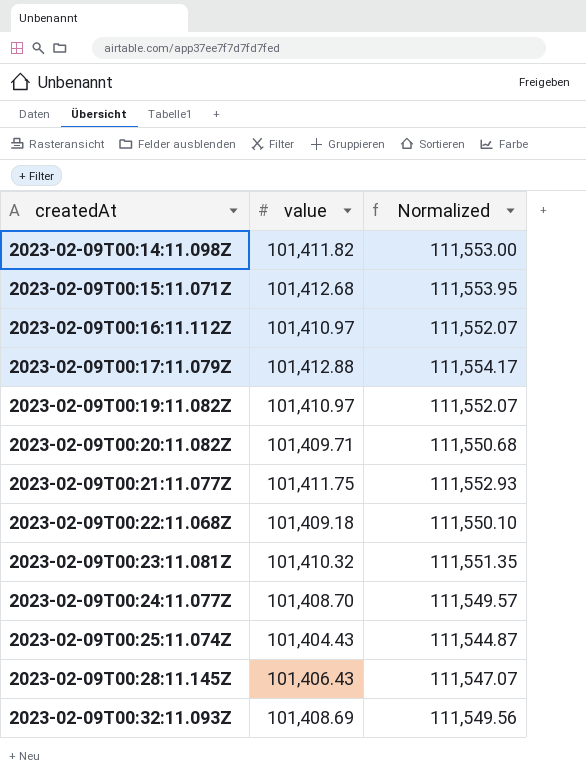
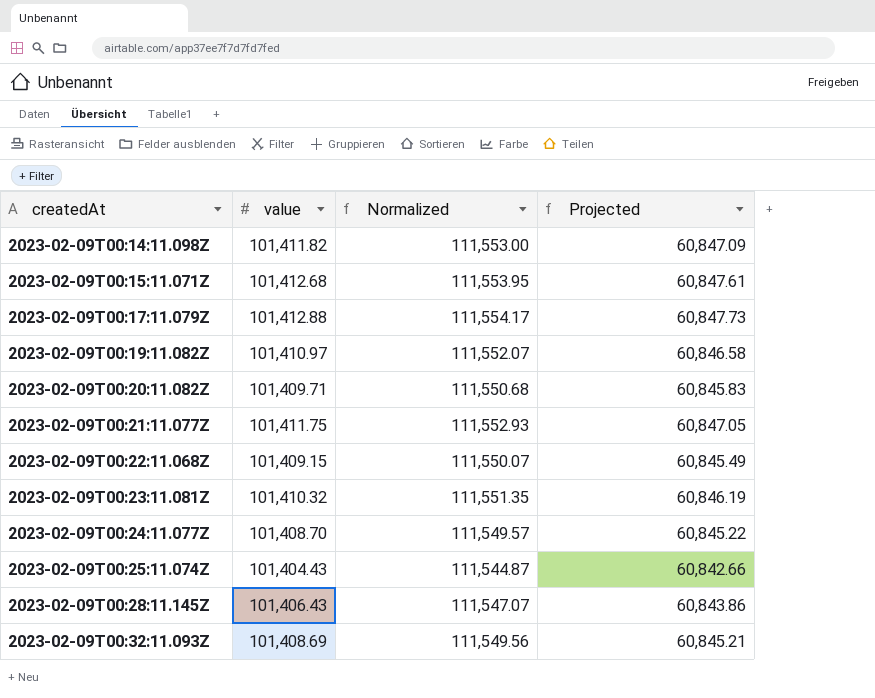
column Projected | formula: none -> [value] * 0.6
row 2023-02-09T00:16:11.112Z: 101,410.97 | 111,552.07 -> none
2023-02-09T00:22:11.068Z | value: 101,409.18 -> 101,409.15
2023-02-09T00:22:11.068Z | Normalized: 111,550.10 -> 111,550.07

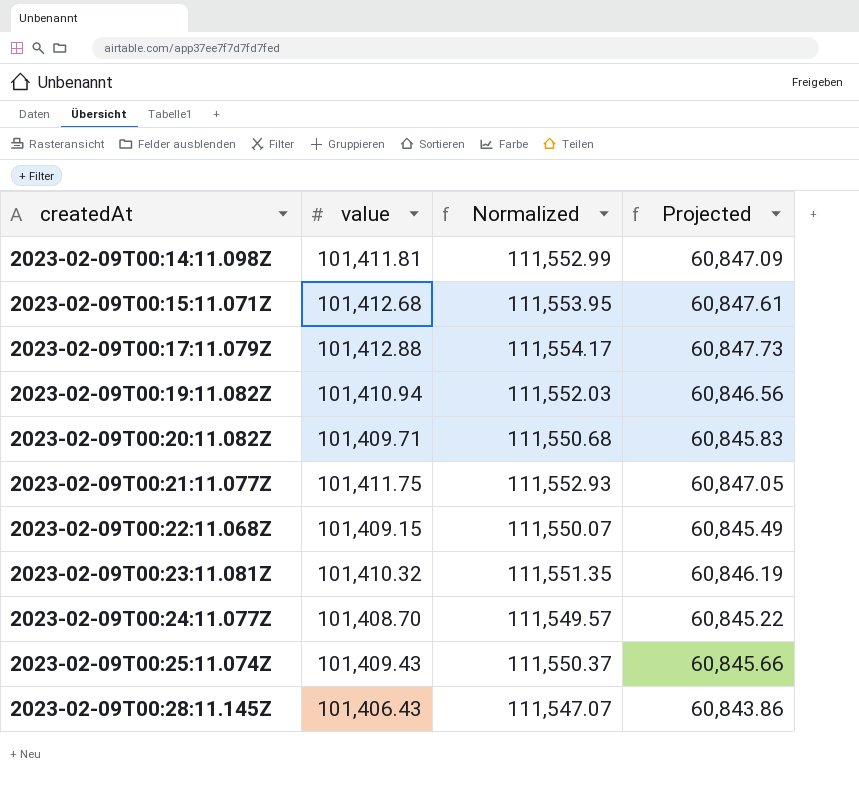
row 2023-02-09T00:32:11.093Z: 101,408.69 | 111,549.56 | 60,845.21 -> none
2023-02-09T00:14:11.098Z | value: 101,411.82 -> 101,411.81
2023-02-09T00:14:11.098Z | Normalized: 111,553.00 -> 111,552.99
2023-02-09T00:19:11.082Z | value: 101,410.97 -> 101,410.94
2023-02-09T00:19:11.082Z | Normalized: 111,552.07 -> 111,552.03
2023-02-09T00:19:11.082Z | Projected: 60,846.58 -> 60,846.56
2023-02-09T00:25:11.074Z | value: 101,404.43 -> 101,409.43
2023-02-09T00:25:11.074Z | Normalized: 111,544.87 -> 111,550.37
2023-02-09T00:25:11.074Z | Projected: 60,842.66 -> 60,845.66

